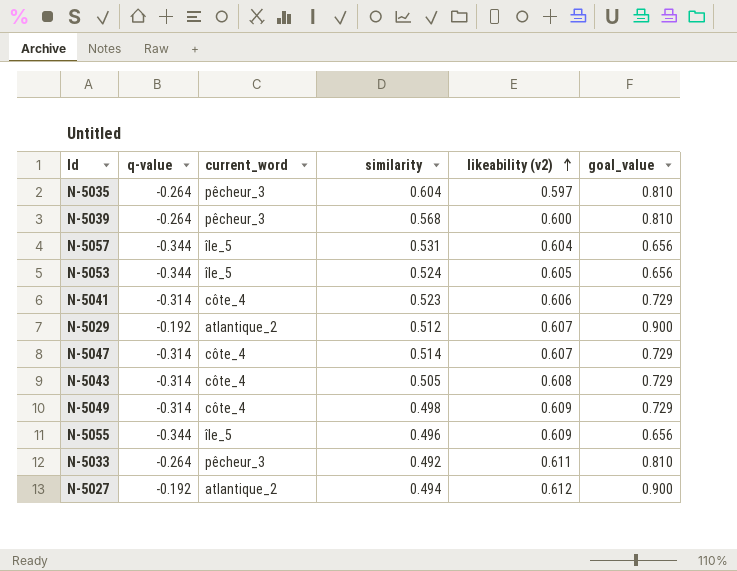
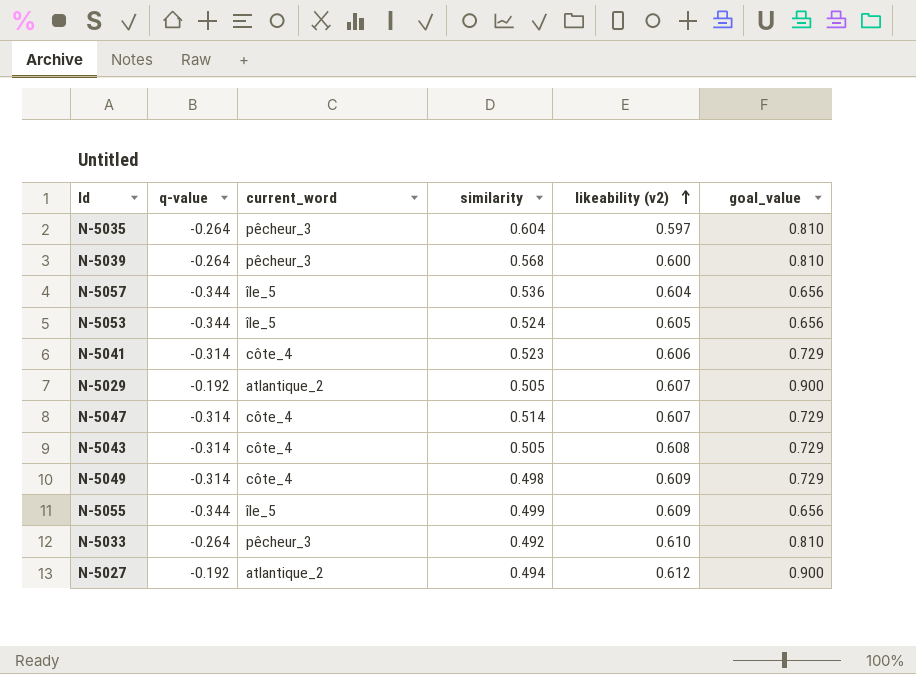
N-5057 | similarity: 0.531 -> 0.536
N-5029 | similarity: 0.512 -> 0.505
N-5055 | similarity: 0.496 -> 0.499
N-5033 | likeability (v2): 0.611 -> 0.610

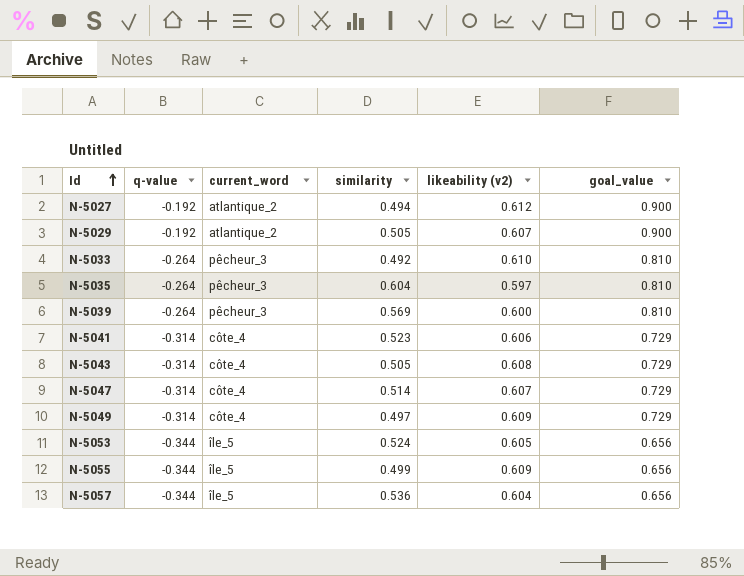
row order: likeability (v2) ascending -> Id ascending
N-5039 | similarity: 0.568 -> 0.569
N-5049 | similarity: 0.498 -> 0.497

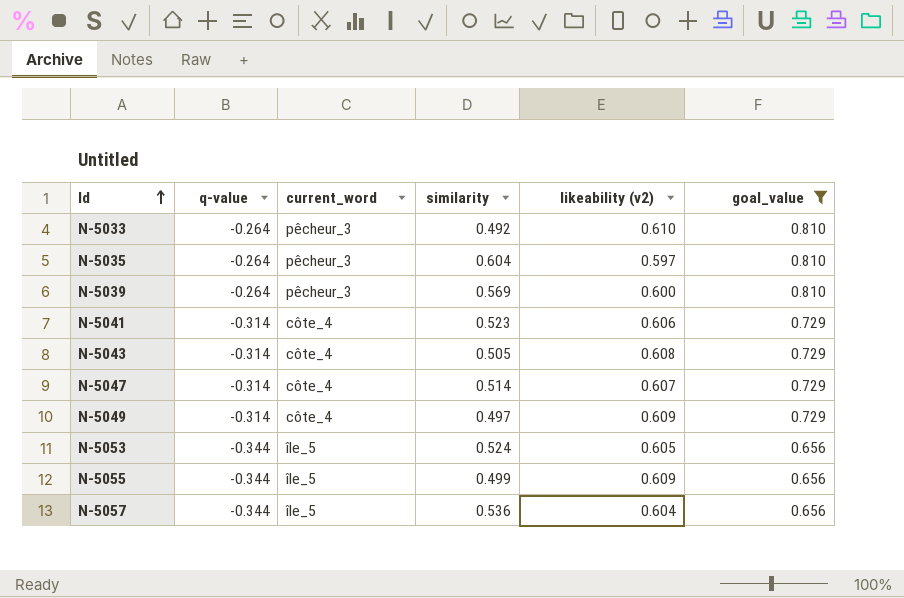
filter: none -> goal_value != 0.900

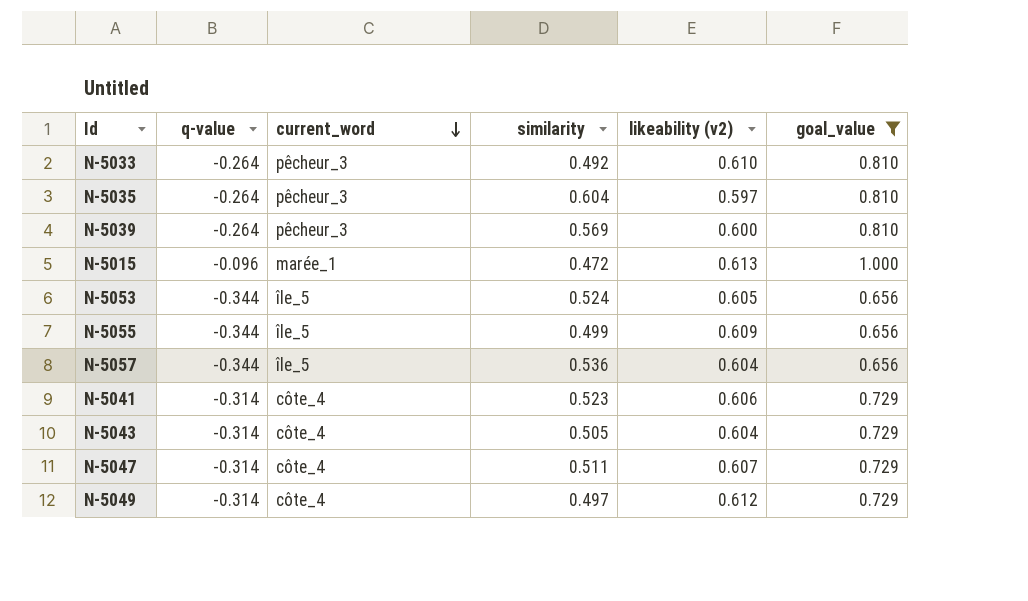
row order: Id ascending -> current_word descending
row N-5015: none -> -0.096 | marée_1 | 0.472 | 0.613 | 1.000
N-5043 | likeability (v2): 0.608 -> 0.604
N-5047 | similarity: 0.514 -> 0.511
N-5049 | likeability (v2): 0.609 -> 0.612

